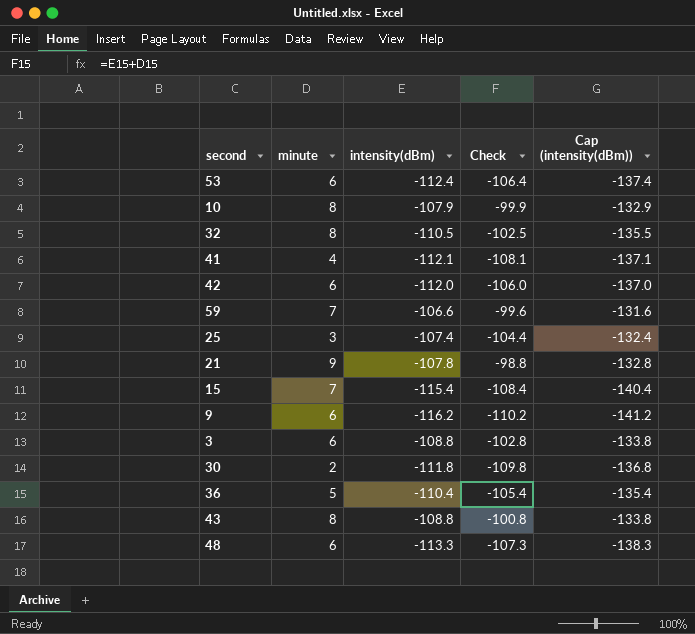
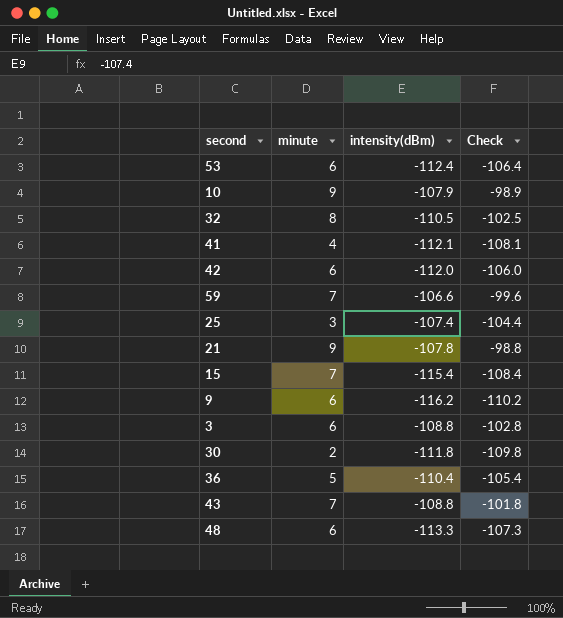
column Cap (intensity(dBm)) | formula: [intensity(dBm)] - 25 -> none
10 | minute: 8 -> 9
10 | Check: -99.9 -> -98.9
43 | minute: 8 -> 7
43 | Check: -100.8 -> -101.8

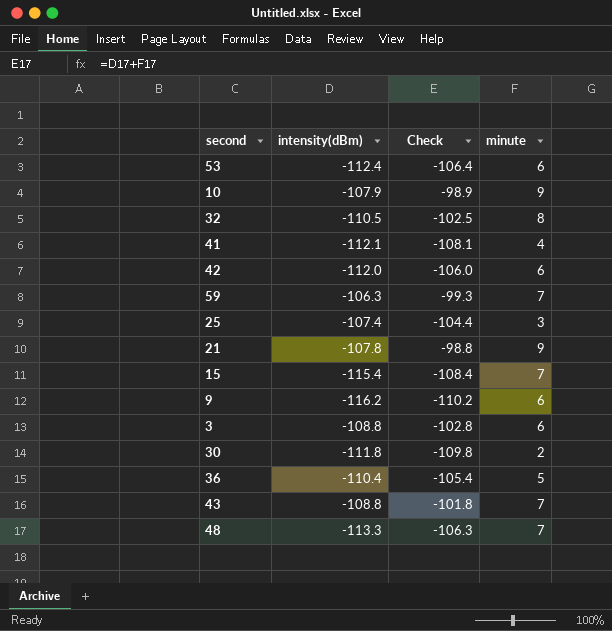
column minute | position: 2 -> 4
59 | intensity(dBm): -106.6 -> -106.3
59 | Check: -99.6 -> -99.3
48 | Check: -107.3 -> -106.3
48 | minute: 6 -> 7

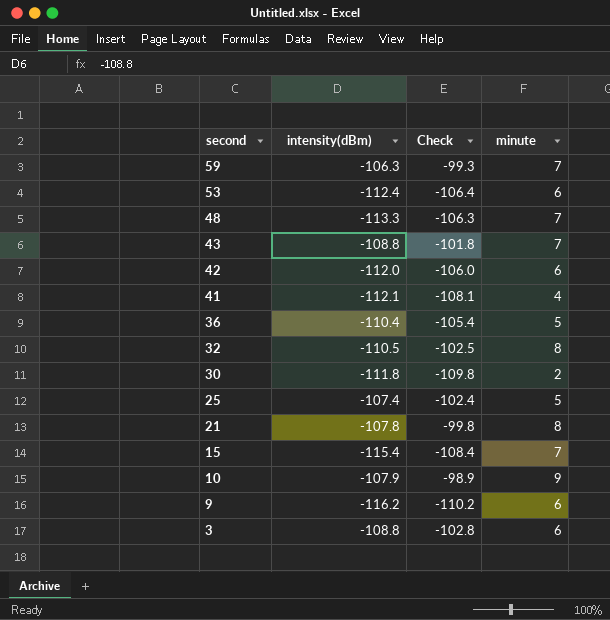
row order: none -> second descending
25 | Check: -104.4 -> -102.4
25 | minute: 3 -> 5
21 | Check: -98.8 -> -99.8
21 | minute: 9 -> 8

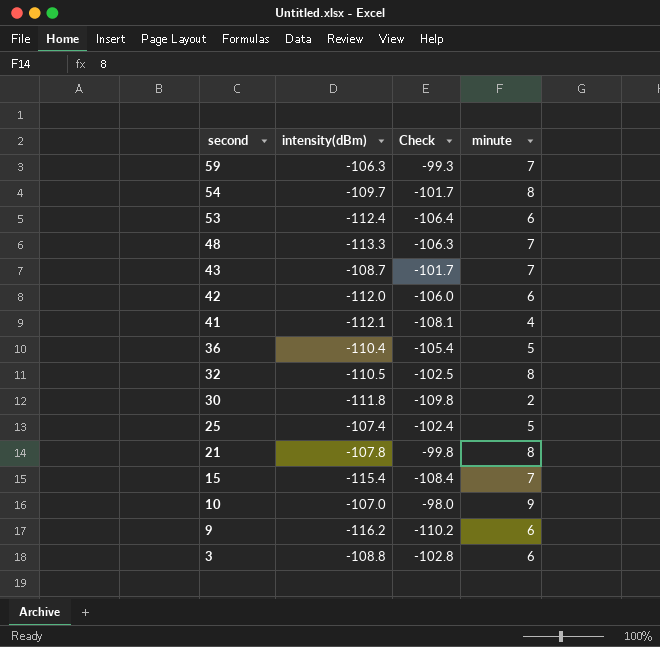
row 54: none -> -109.7 | -101.7 | 8
43 | intensity(dBm): -108.8 -> -108.7
43 | Check: -101.8 -> -101.7
10 | intensity(dBm): -107.9 -> -107.0
10 | Check: -98.9 -> -98.0

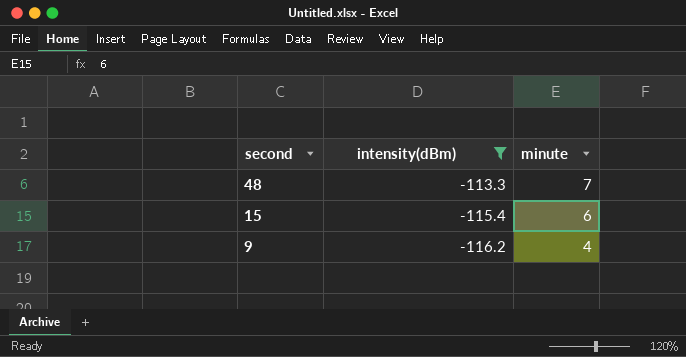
filter: none -> intensity(dBm) <= -113.3
column Check | formula: [intensity(dBm)] + [minute] -> none
15 | minute: 7 -> 6
9 | minute: 6 -> 4

